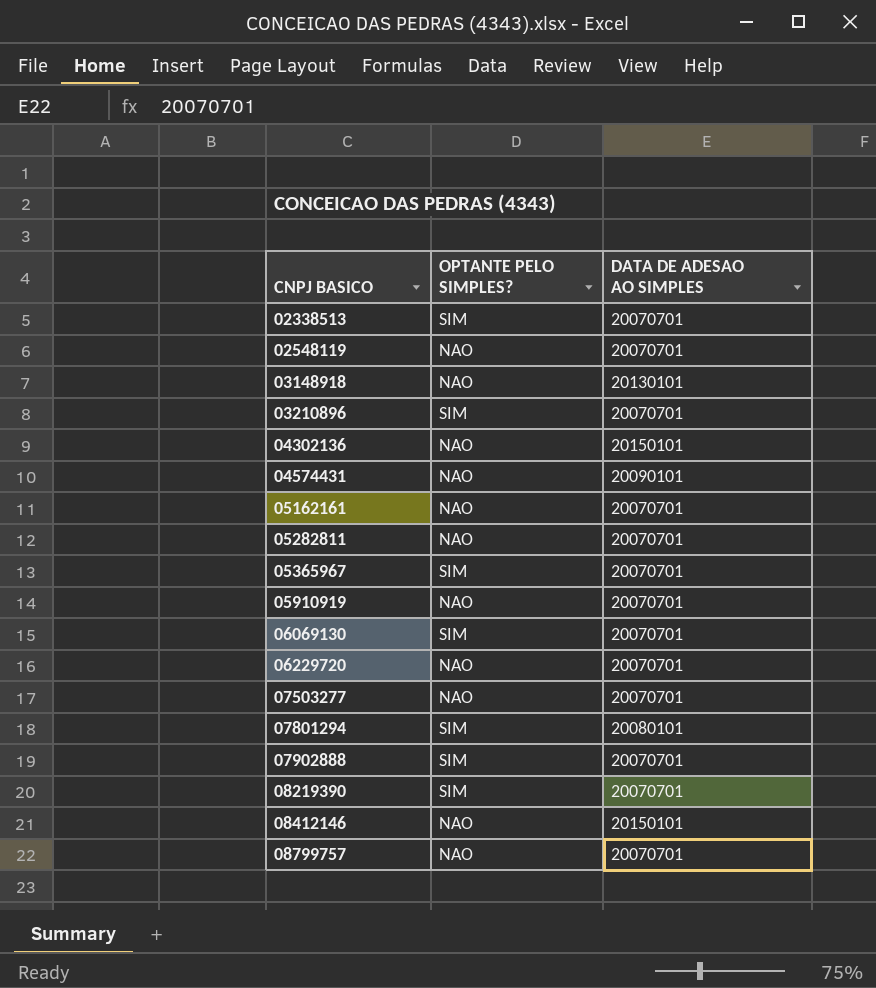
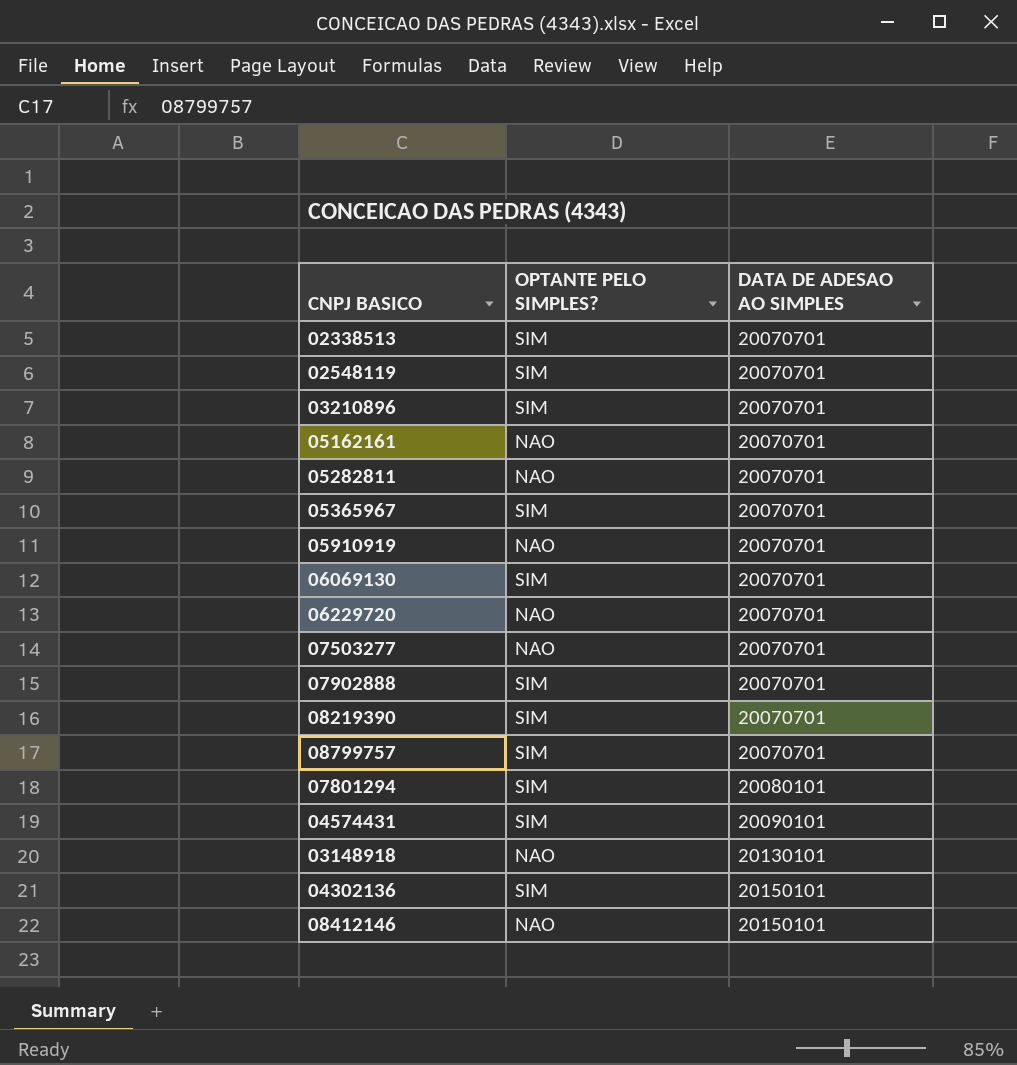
row order: CNPJ BASICO ascending -> DATA DE ADESAO AO SIMPLES ascending
02548119 | OPTANTE PELO SIMPLES?: NAO -> SIM
08799757 | OPTANTE PELO SIMPLES?: NAO -> SIM
04574431 | OPTANTE PELO SIMPLES?: NAO -> SIM
04302136 | OPTANTE PELO SIMPLES?: NAO -> SIM

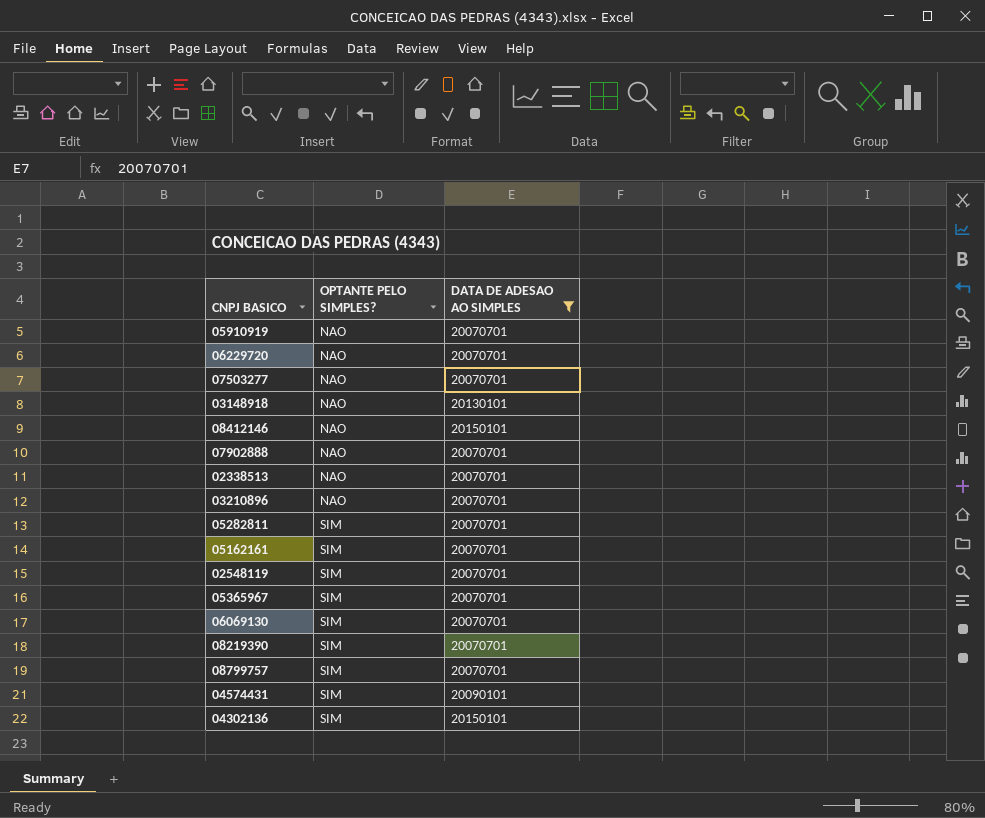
filter: none -> DATA DE ADESAO AO SIMPLES != 20080101
row order: DATA DE ADESAO AO SIMPLES ascending -> OPTANTE PELO SIMPLES? ascending
07902888 | OPTANTE PELO SIMPLES?: SIM -> NAO
02338513 | OPTANTE PELO SIMPLES?: SIM -> NAO
03210896 | OPTANTE PELO SIMPLES?: SIM -> NAO
05282811 | OPTANTE PELO SIMPLES?: NAO -> SIM
05162161 | OPTANTE PELO SIMPLES?: NAO -> SIM

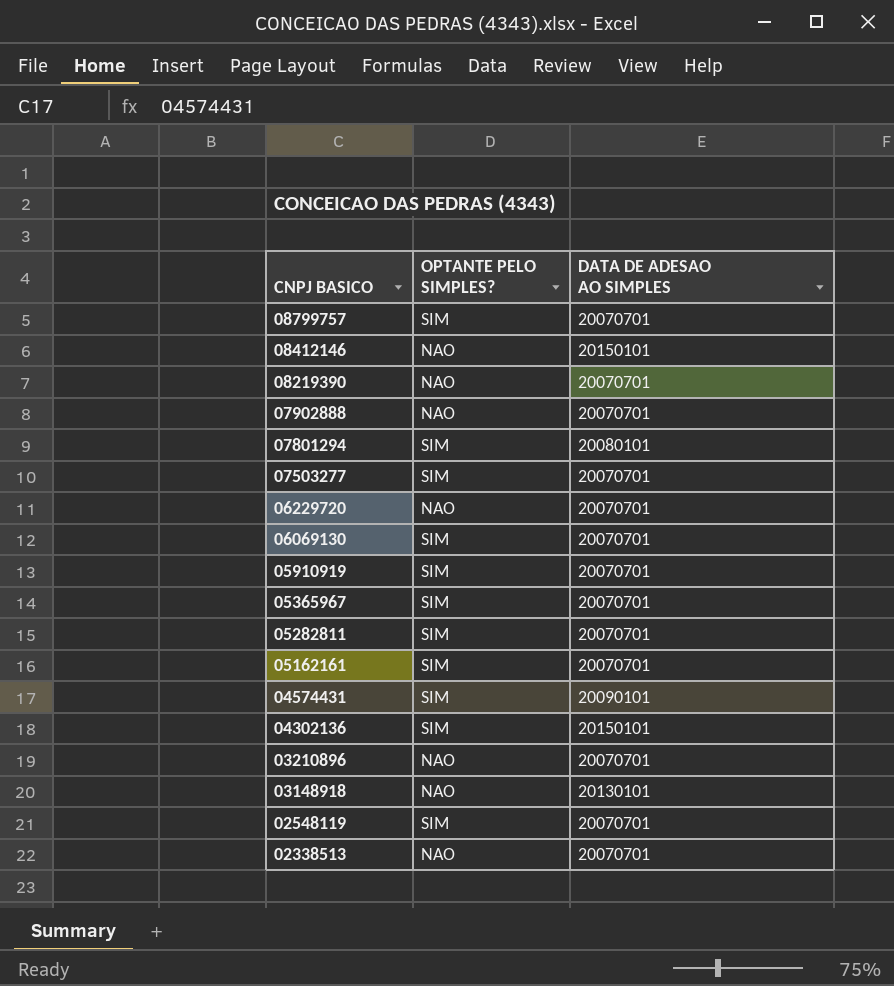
filter: DATA DE ADESAO AO SIMPLES != 20080101 -> none
row order: OPTANTE PELO SIMPLES? ascending -> CNPJ BASICO descending
08219390 | OPTANTE PELO SIMPLES?: SIM -> NAO
07503277 | OPTANTE PELO SIMPLES?: NAO -> SIM
05910919 | OPTANTE PELO SIMPLES?: NAO -> SIM

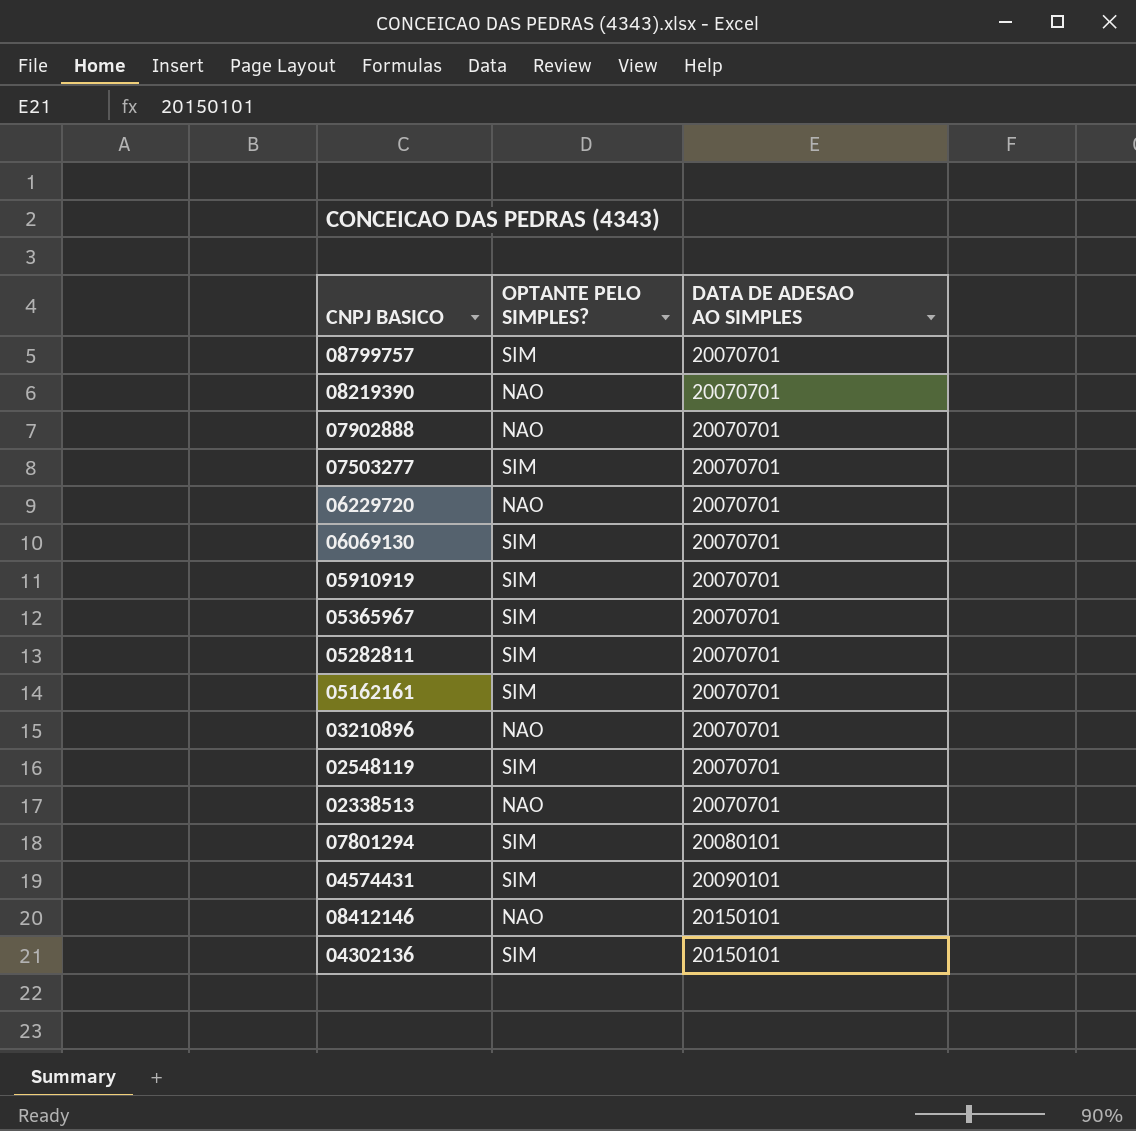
row order: CNPJ BASICO descending -> DATA DE ADESAO AO SIMPLES ascending
row 03148918: NAO | 20130101 -> none

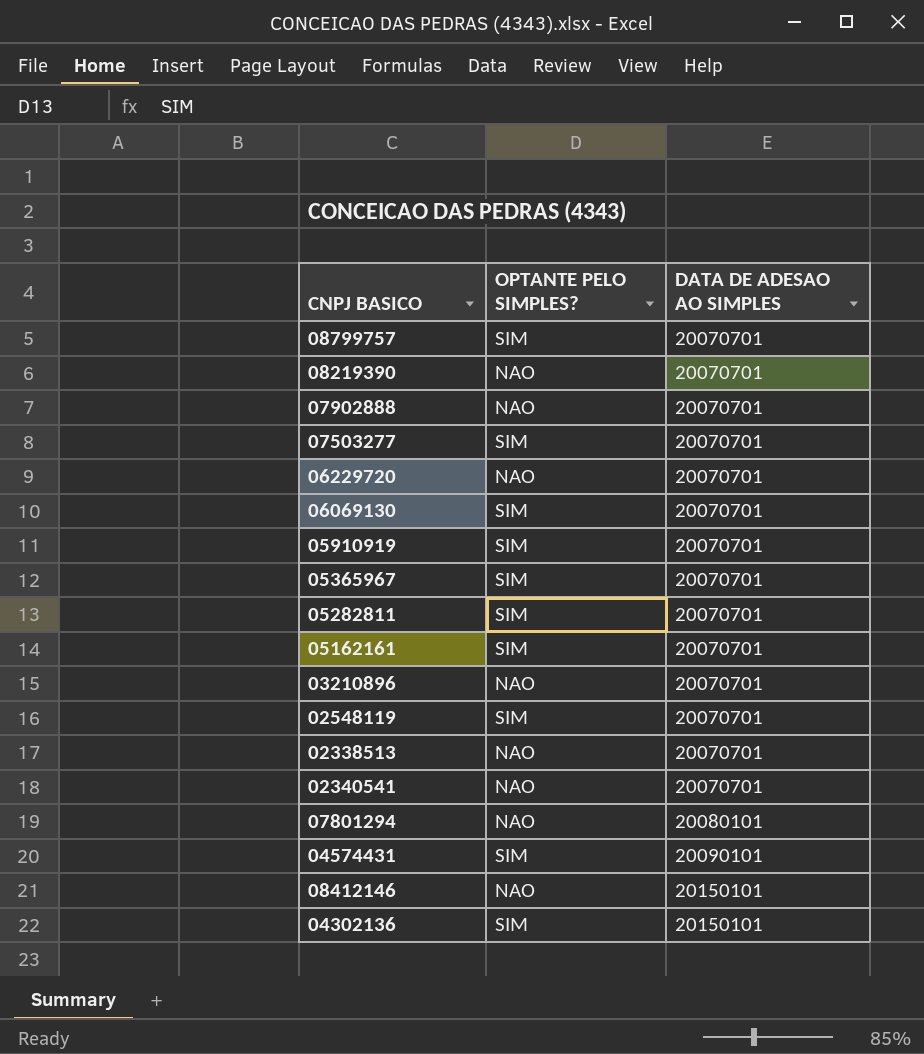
row 02340541: none -> NAO | 20070701
07801294 | OPTANTE PELO SIMPLES?: SIM -> NAO

